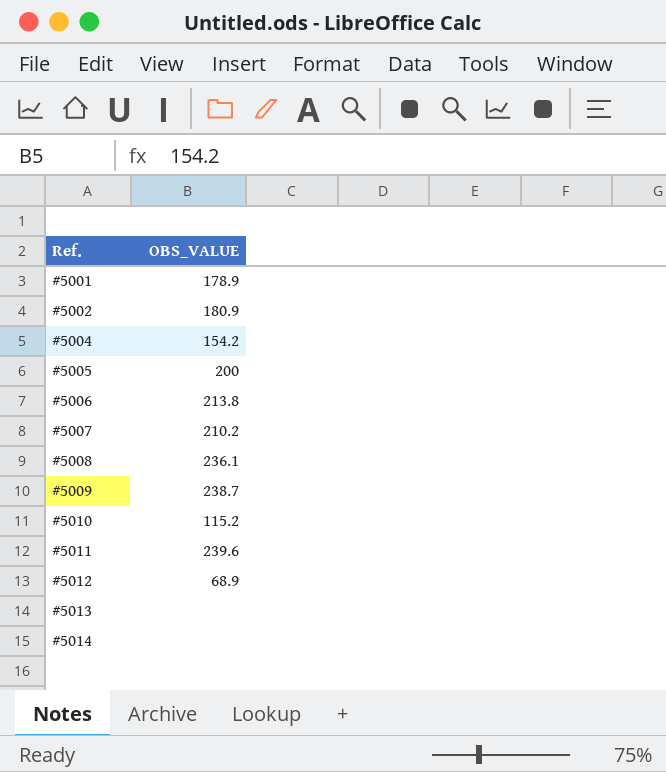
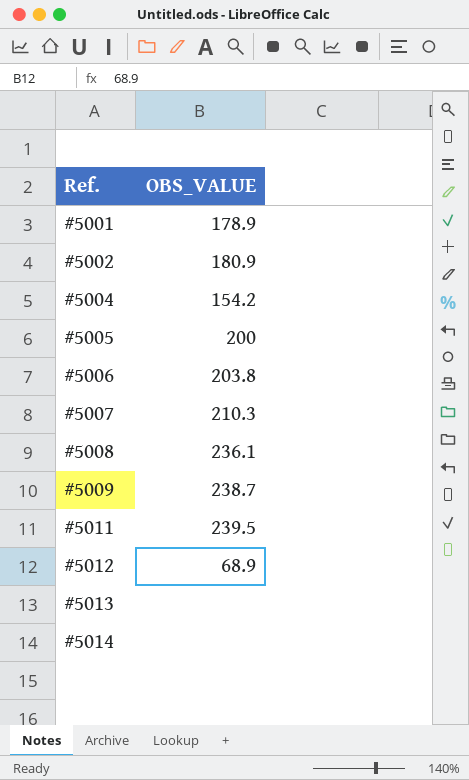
row #5010: 115.2 -> none
#5006 | OBS_VALUE: 213.8 -> 203.8
#5007 | OBS_VALUE: 210.2 -> 210.3
#5011 | OBS_VALUE: 239.6 -> 239.5

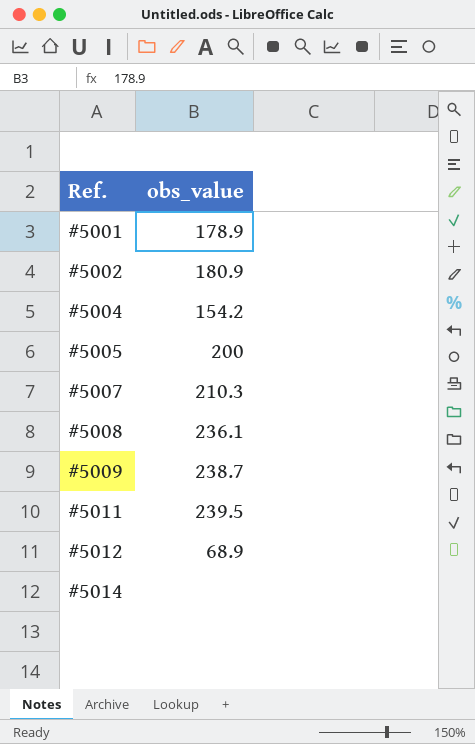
column name: OBS_VALUE -> obs_value
row #5006: 203.8 -> none
row #5013: none -> none

